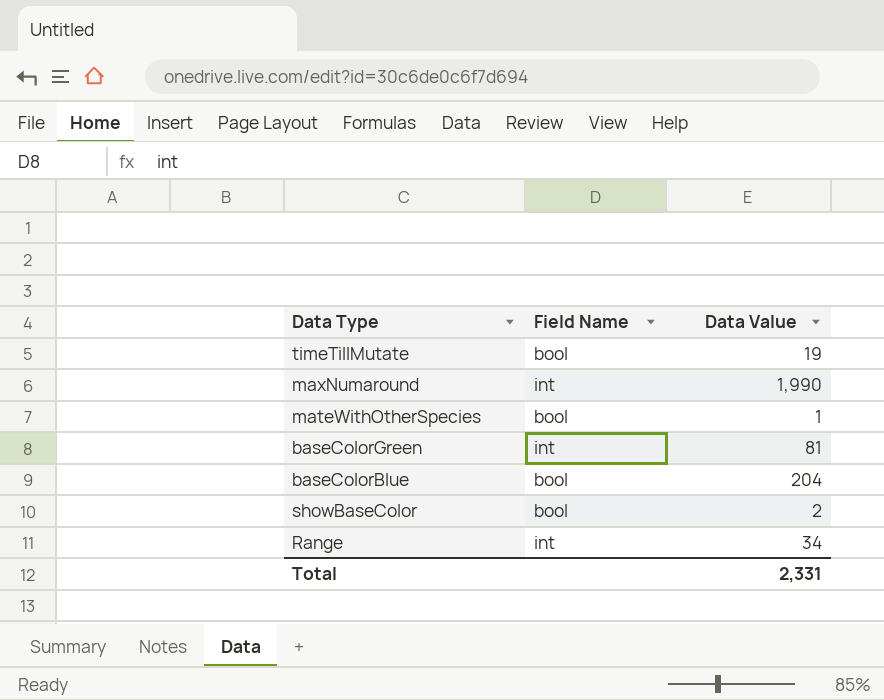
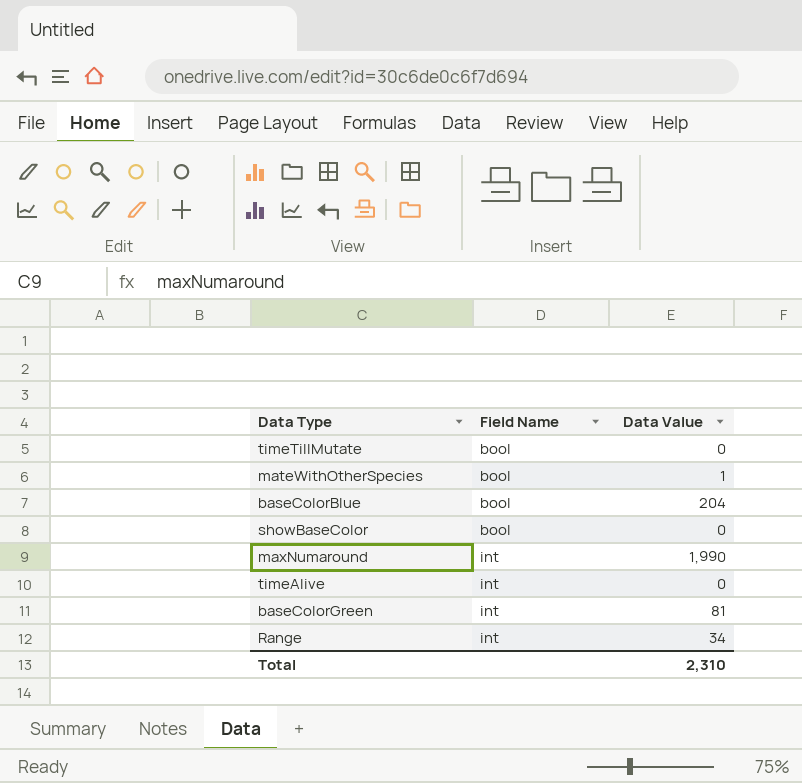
row order: none -> Field Name ascending
timeTillMutate | Data Value: 19 -> 0
showBaseColor | Data Value: 2 -> 0
row timeAlive: none -> int | 0
Total | Data Value: 2,331 -> 2,310

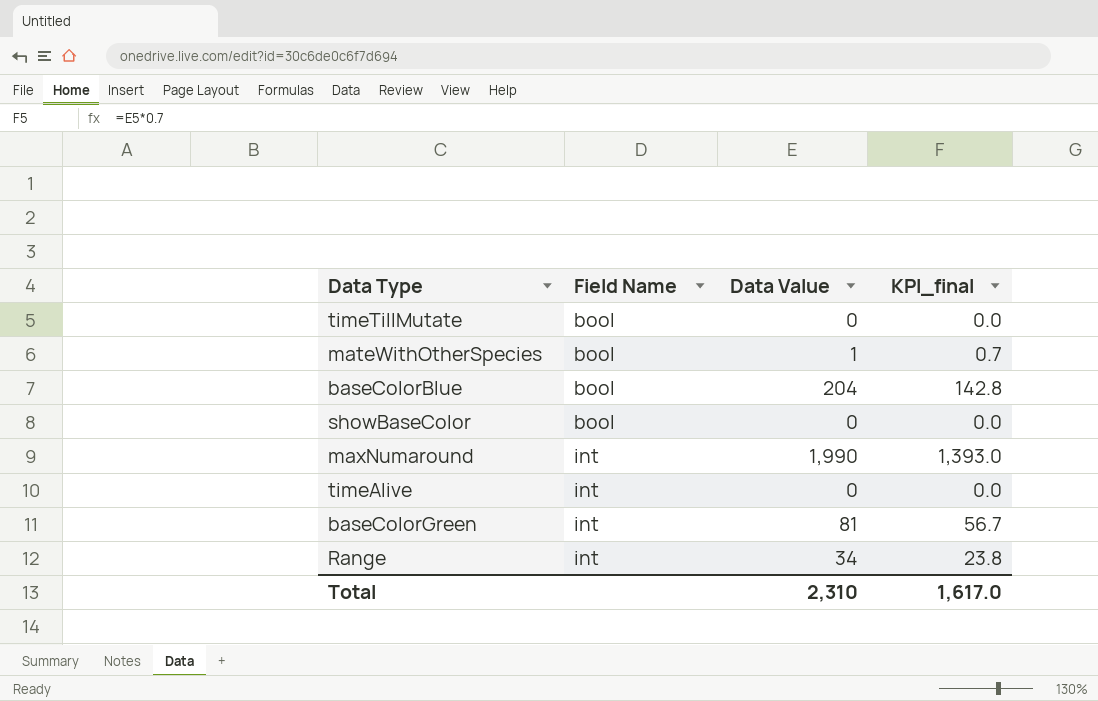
column KPI_final | formula: none -> [Data Value] * 0.7

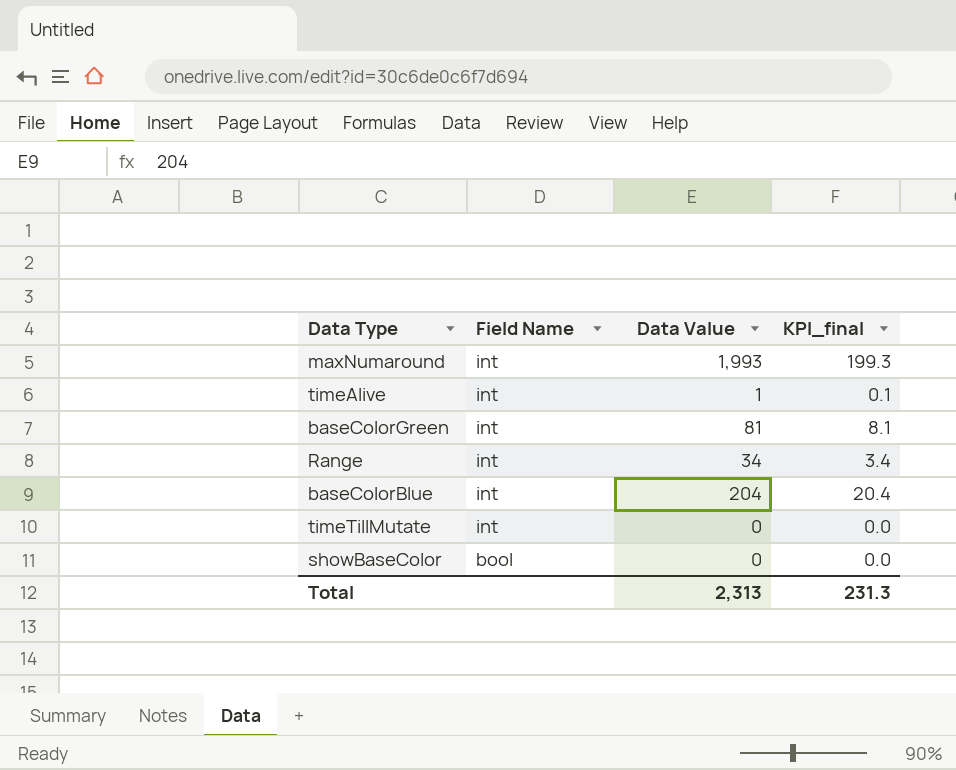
row order: Field Name ascending -> Field Name descending
column KPI_final | formula: [Data Value] * 0.7 -> [Data Value] * 0.1
row mateWithOtherSpecies: bool | 1 | 0.7 -> none
maxNumaround | Data Value: 1,990 -> 1,993
timeAlive | Data Value: 0 -> 1
baseColorBlue | Field Name: bool -> int
timeTillMutate | Field Name: bool -> int
Total | Data Value: 2,310 -> 2,313
Total | KPI_final: 1,617.0 -> 231.3

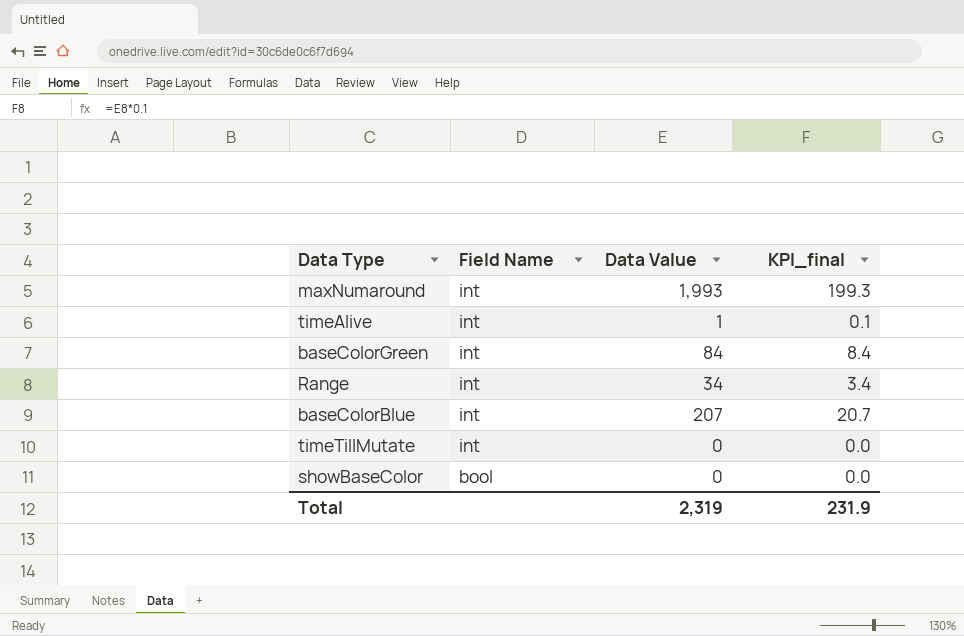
baseColorGreen | Data Value: 81 -> 84
baseColorGreen | KPI_final: 8.1 -> 8.4
baseColorBlue | Data Value: 204 -> 207
baseColorBlue | KPI_final: 20.4 -> 20.7
Total | Data Value: 2,313 -> 2,319
Total | KPI_final: 231.3 -> 231.9

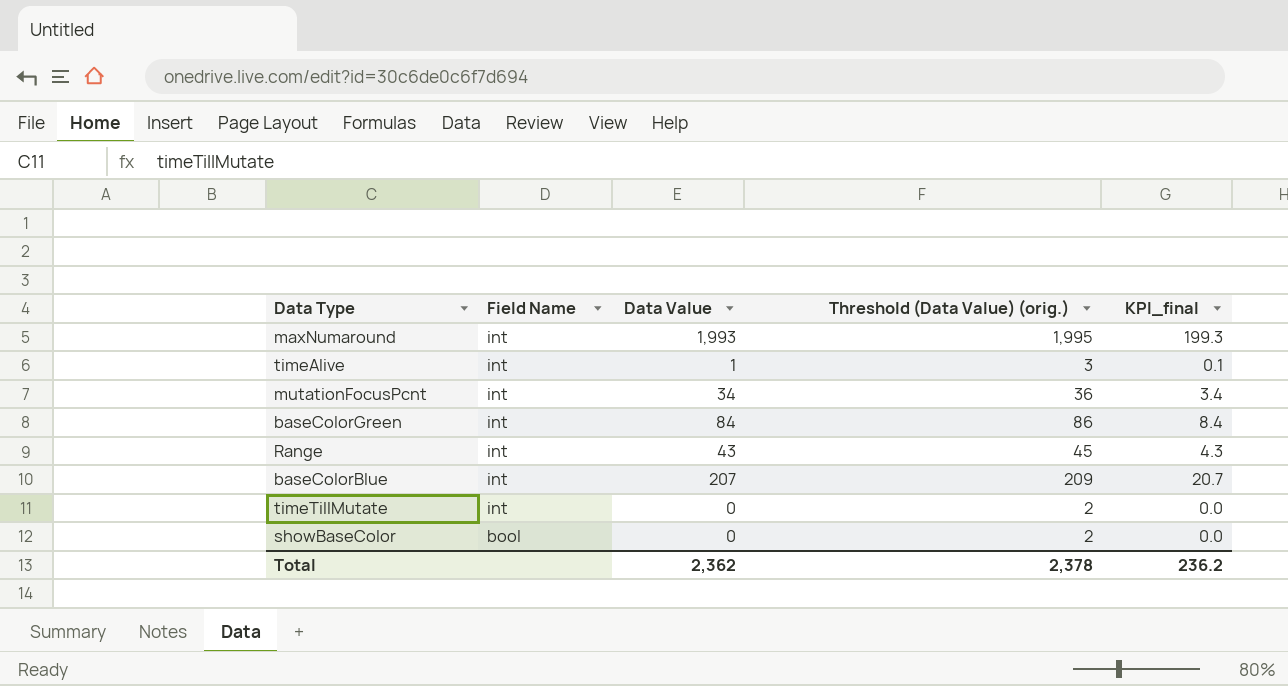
column Threshold (Data Value) (orig.) | formula: none -> [Data Value] + 2
row mutationFocusPcnt: none -> int | 34 | 36 | 3.4
Range | Data Value: 34 -> 43
Range | KPI_final: 3.4 -> 4.3
Total | Data Value: 2,319 -> 2,362
Total | KPI_final: 231.9 -> 236.2

